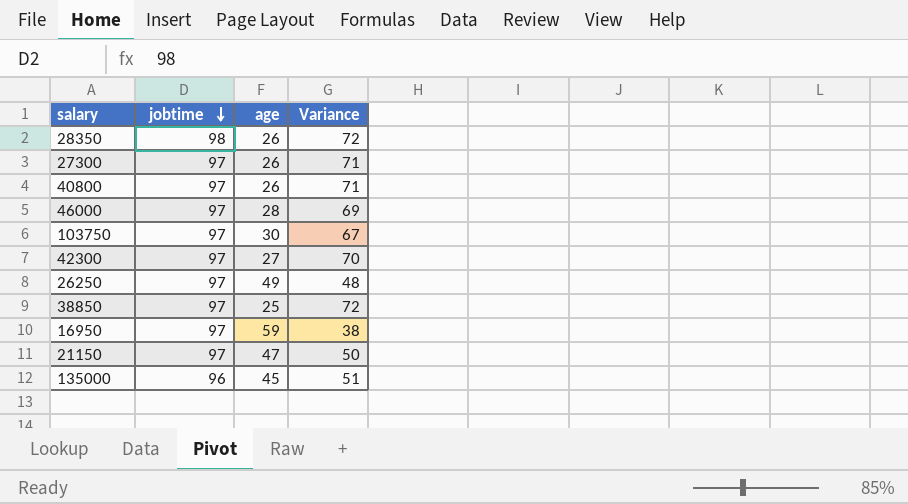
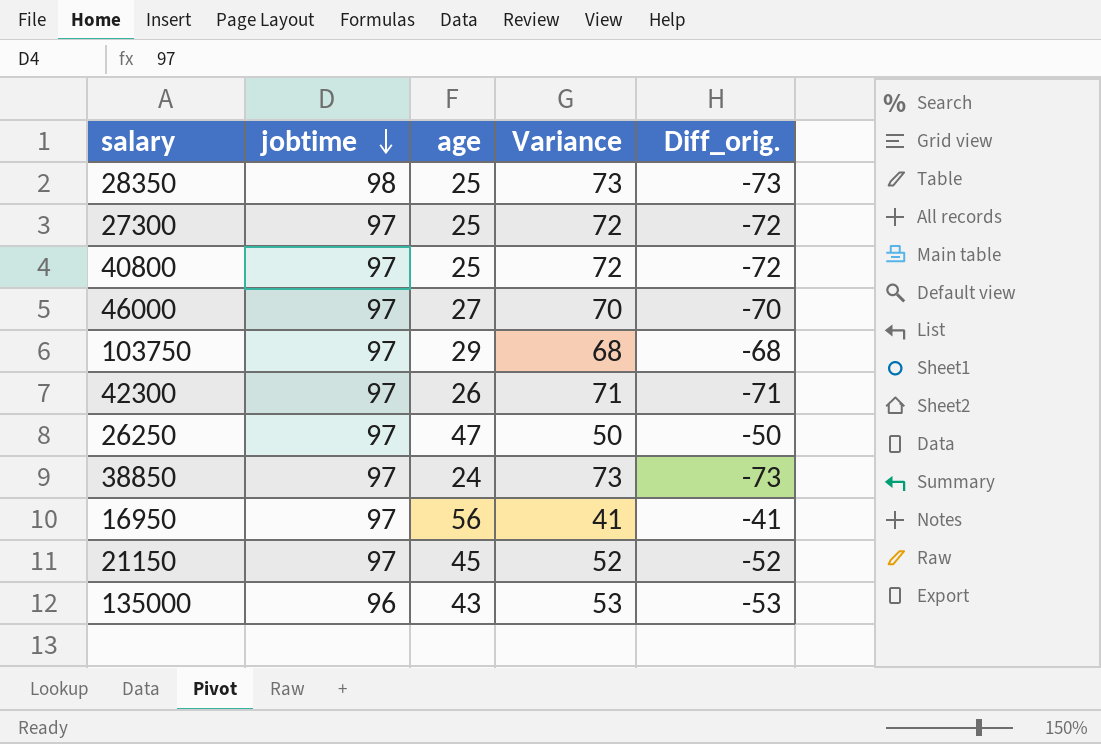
column Diff_orig. | formula: none -> [age] - [jobtime]
28350 | age: 26 -> 25
28350 | Variance: 72 -> 73
27300 | age: 26 -> 25
27300 | Variance: 71 -> 72
40800 | age: 26 -> 25
40800 | Variance: 71 -> 72
46000 | age: 28 -> 27
46000 | Variance: 69 -> 70
103750 | age: 30 -> 29
103750 | Variance: 67 -> 68
42300 | age: 27 -> 26
42300 | Variance: 70 -> 71
26250 | age: 49 -> 47
26250 | Variance: 48 -> 50
38850 | age: 25 -> 24
38850 | Variance: 72 -> 73
16950 | age: 59 -> 56
16950 | Variance: 38 -> 41
21150 | age: 47 -> 45
21150 | Variance: 50 -> 52
135000 | age: 45 -> 43
135000 | Variance: 51 -> 53

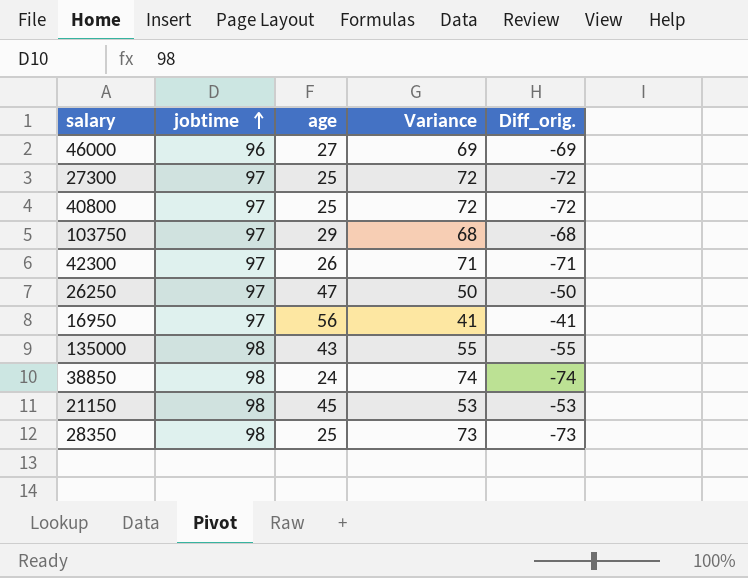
row order: jobtime descending -> jobtime ascending
46000 | jobtime: 97 -> 96
46000 | Variance: 70 -> 69
46000 | Diff_orig.: -70 -> -69
135000 | jobtime: 96 -> 98
135000 | Variance: 53 -> 55
135000 | Diff_orig.: -53 -> -55
38850 | jobtime: 97 -> 98
38850 | Variance: 73 -> 74
38850 | Diff_orig.: -73 -> -74
21150 | jobtime: 97 -> 98
21150 | Variance: 52 -> 53
21150 | Diff_orig.: -52 -> -53

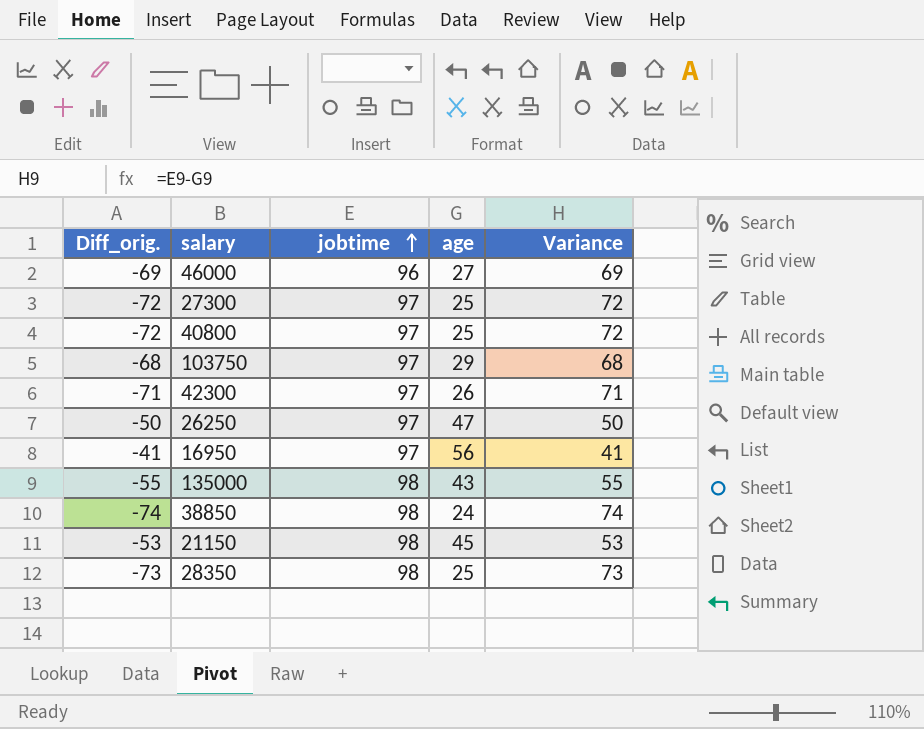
column Diff_orig. | position: 5 -> 1

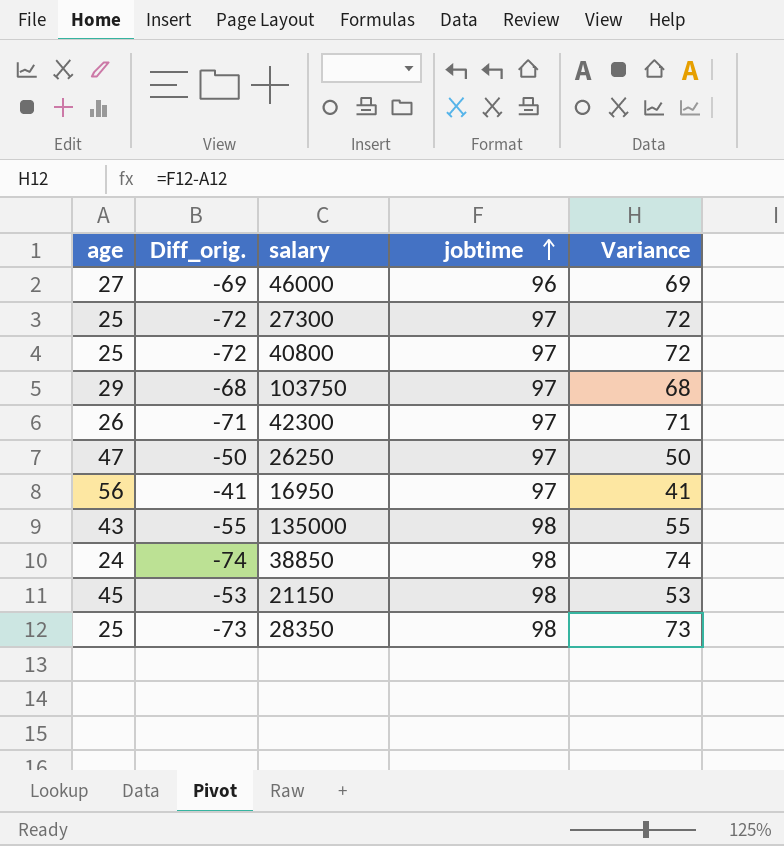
column age | position: 4 -> 1

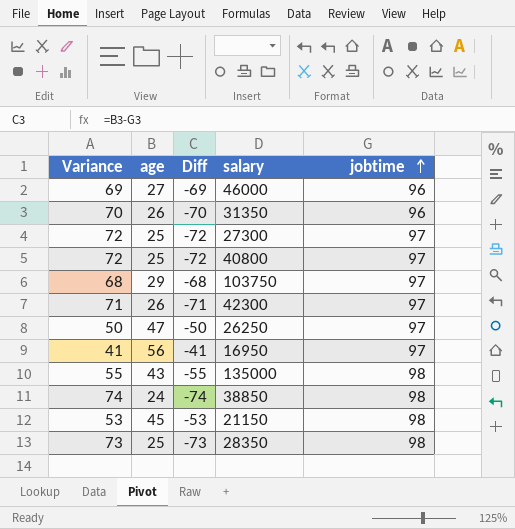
column Variance | position: 5 -> 1
column name: Diff_orig. -> Diff
row 31350: none -> 70 | 26 | -70 | 96

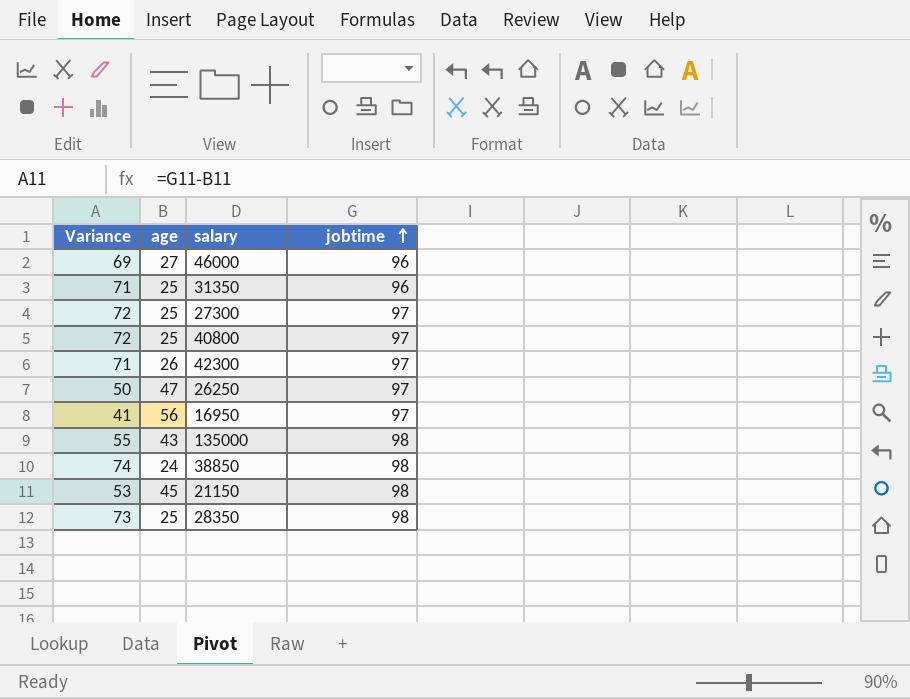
column Diff | formula: [age] - [jobtime] -> none
row 103750: 68 | 29 | -68 | 97 -> none
31350 | Variance: 70 -> 71
31350 | age: 26 -> 25

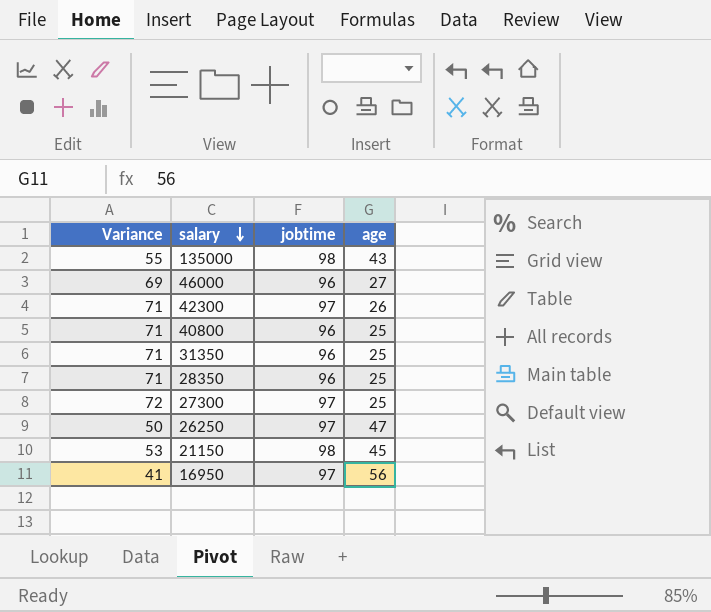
row order: jobtime ascending -> salary descending
column age | position: 2 -> 4
row 38850: 74 | 24 | 98 -> none
40800 | Variance: 72 -> 71
40800 | jobtime: 97 -> 96
28350 | Variance: 73 -> 71
28350 | jobtime: 98 -> 96

